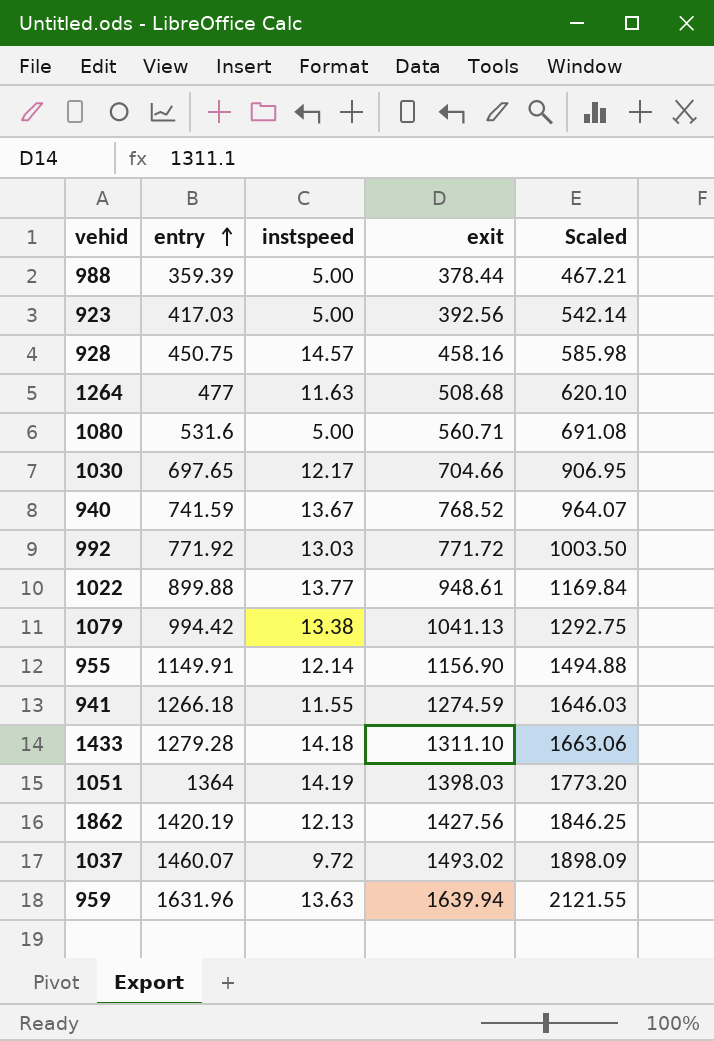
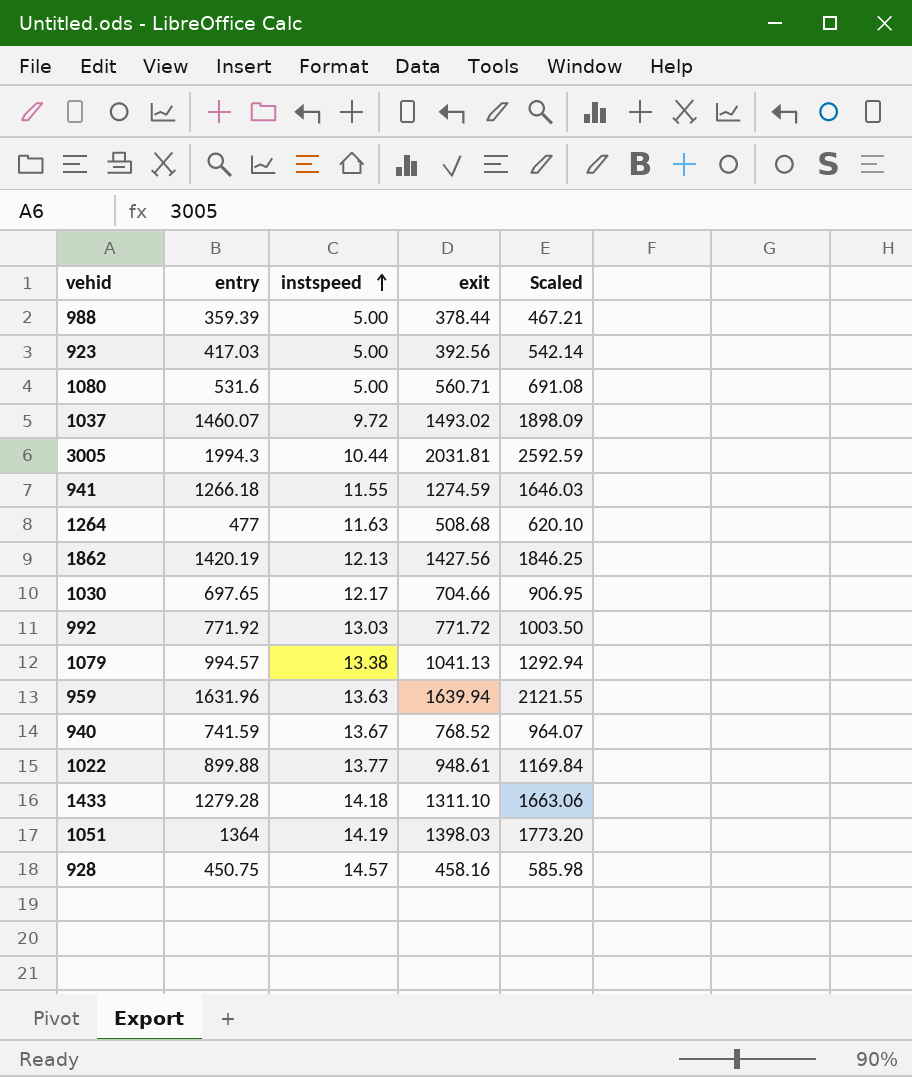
row order: entry ascending -> instspeed ascending
row 955: 1149.91 | 12.14 | 1156.90 | 1494.88 -> none
row 3005: none -> 1994.3 | 10.44 | 2031.81 | 2592.59
1079 | entry: 994.42 -> 994.57
1079 | Scaled: 1292.75 -> 1292.94

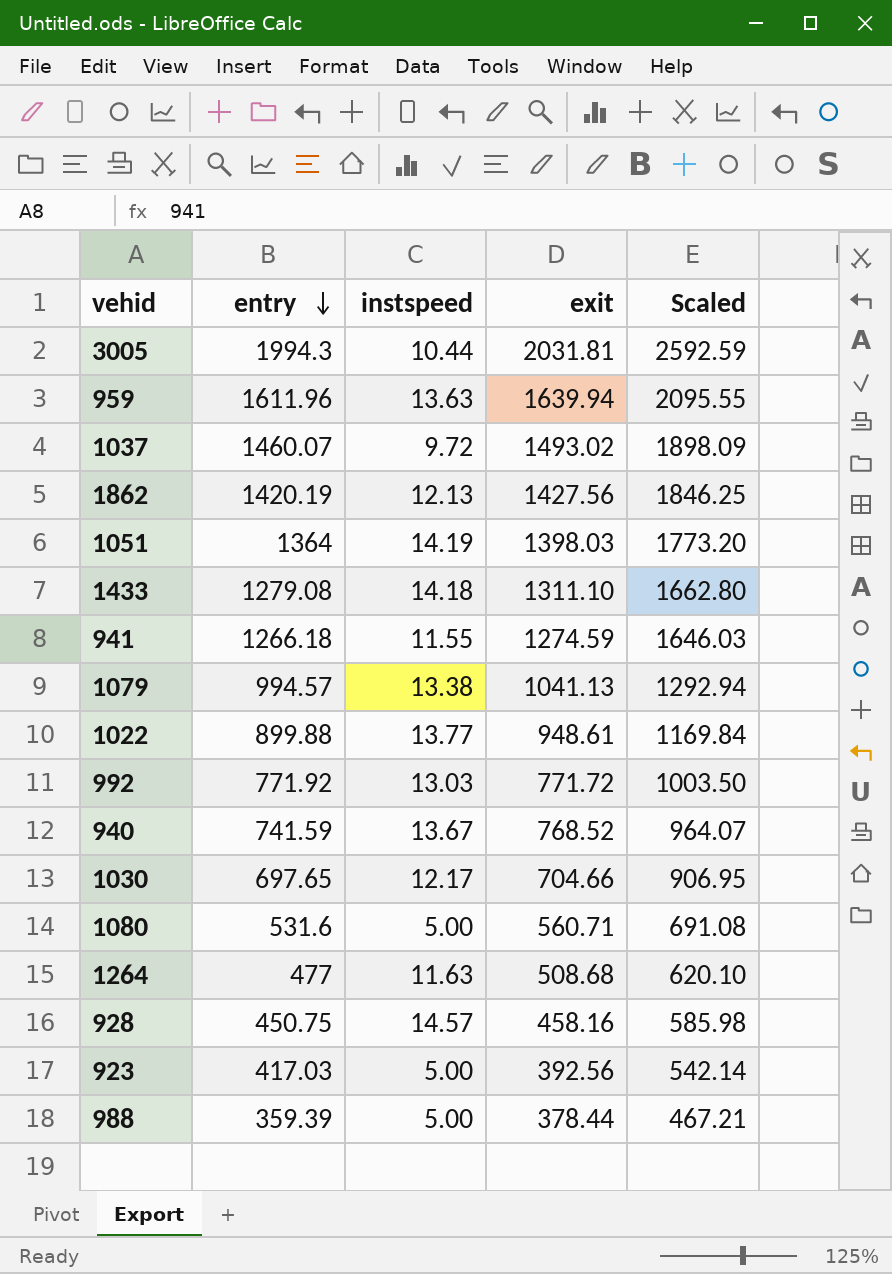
row order: instspeed ascending -> entry descending
959 | entry: 1631.96 -> 1611.96
959 | Scaled: 2121.55 -> 2095.55
1433 | entry: 1279.28 -> 1279.08
1433 | Scaled: 1663.06 -> 1662.80

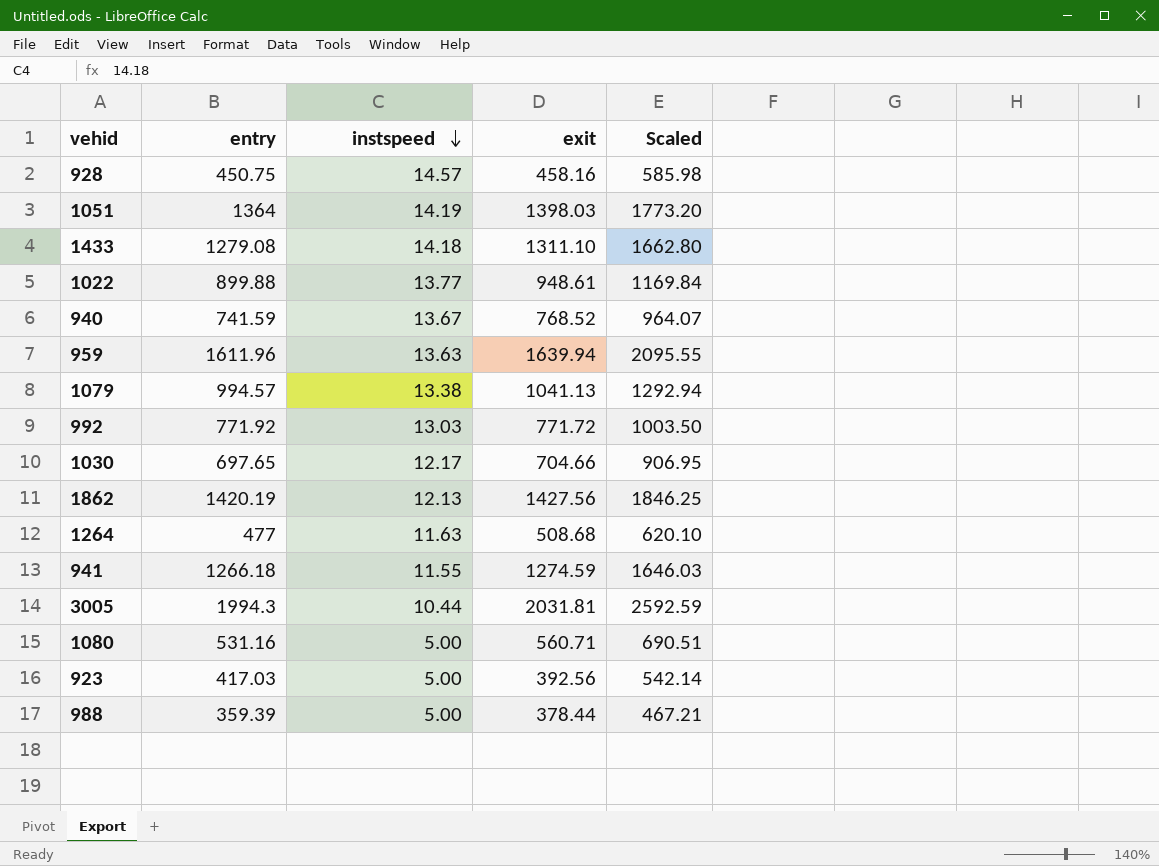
row order: entry descending -> instspeed descending
row 1037: 1460.07 | 9.72 | 1493.02 | 1898.09 -> none
1080 | entry: 531.6 -> 531.16
1080 | Scaled: 691.08 -> 690.51

